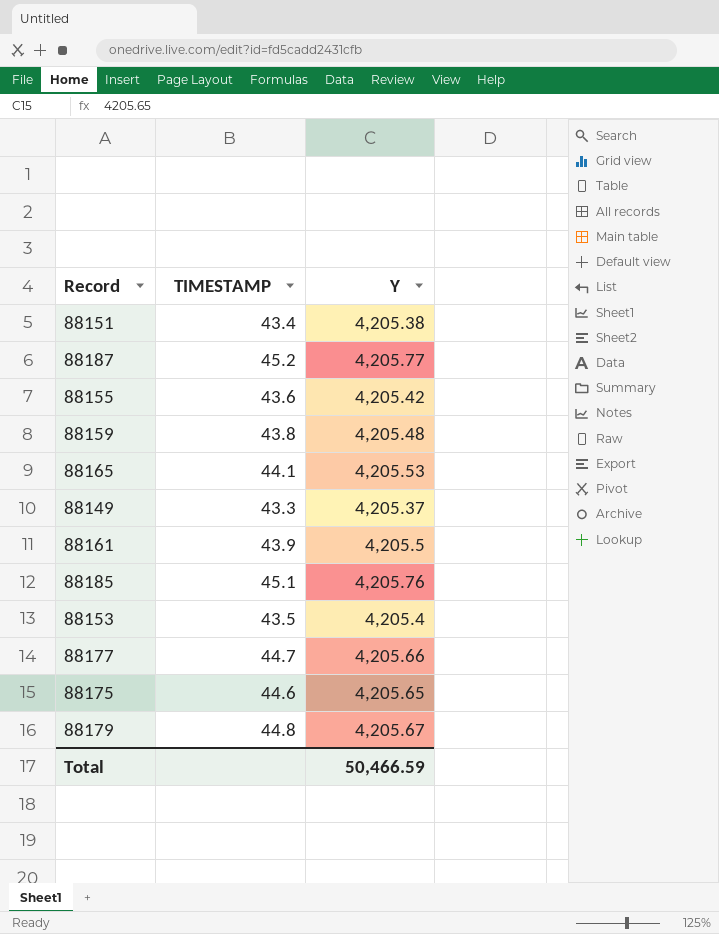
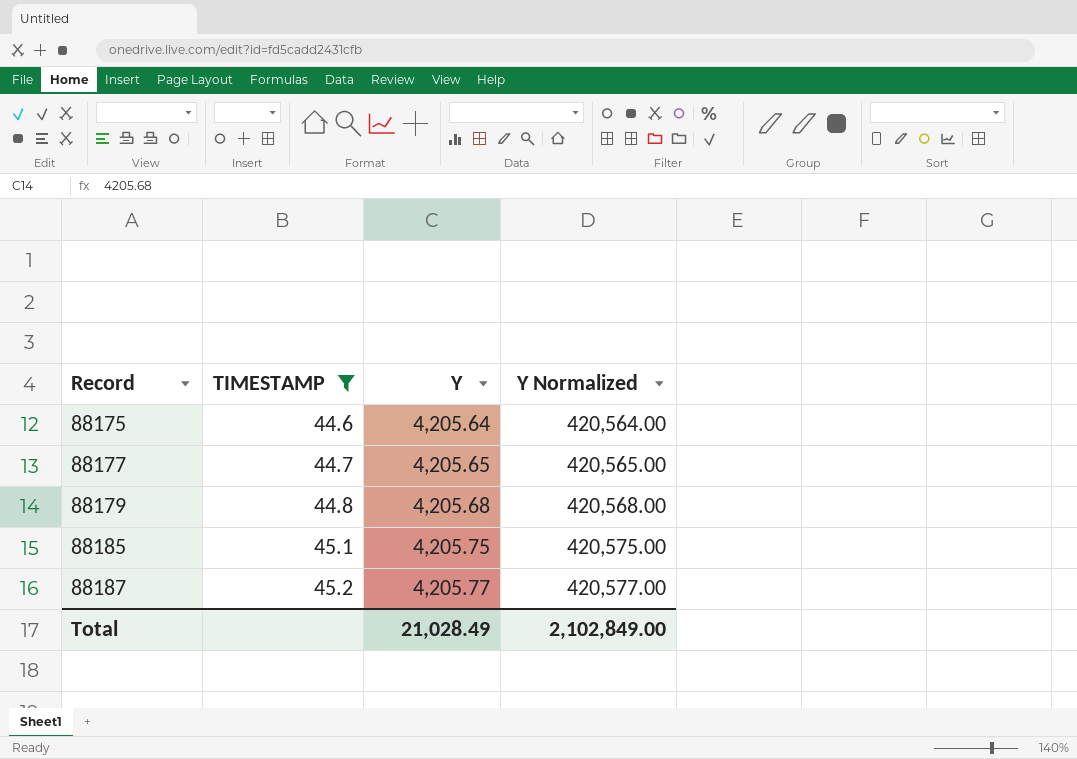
filter: none -> TIMESTAMP >= 44.6
row order: none -> Record ascending
column Y Normalized | formula: none -> [Y] * 100
88175 | Y: 4,205.65 -> 4,205.64
88177 | Y: 4,205.66 -> 4,205.65
88179 | Y: 4,205.67 -> 4,205.68
88185 | Y: 4,205.76 -> 4,205.75
Total | Y: 50,466.59 -> 21,028.49

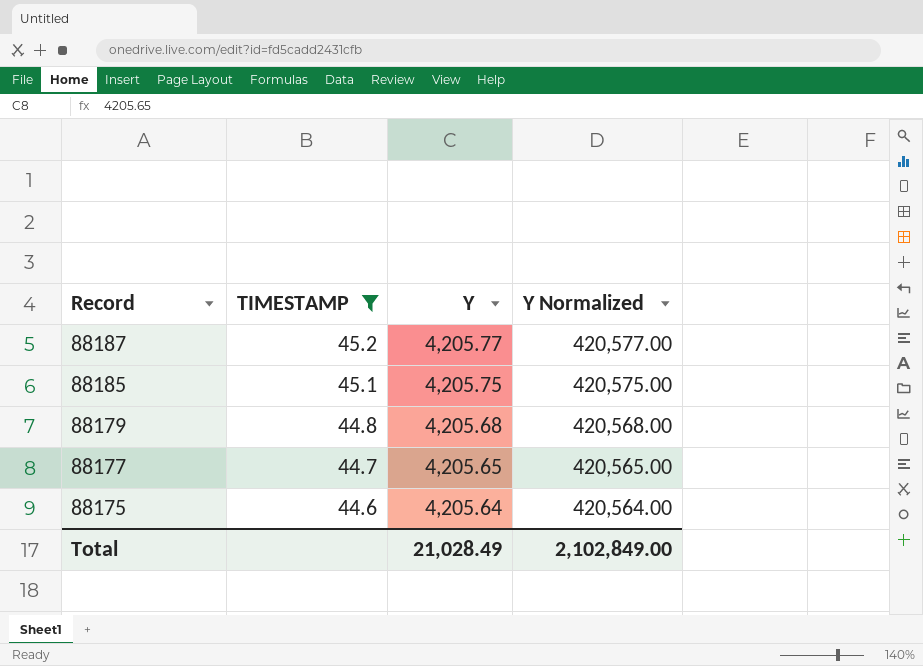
row order: Record ascending -> Record descending

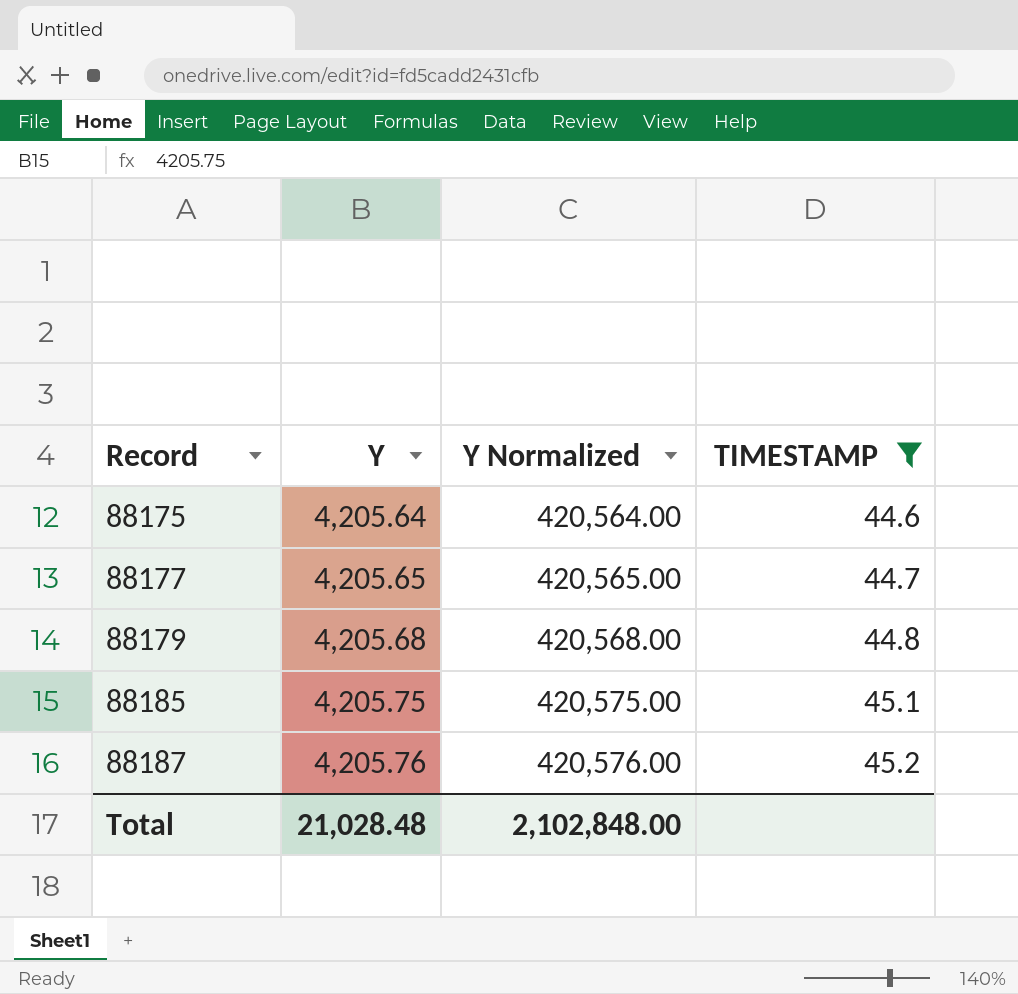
row order: Record descending -> Record ascending
column TIMESTAMP | position: 2 -> 4
88187 | Y: 4,205.77 -> 4,205.76
88187 | Y Normalized: 420,577.00 -> 420,576.00
Total | Y: 21,028.49 -> 21,028.48
Total | Y Normalized: 2,102,849.00 -> 2,102,848.00

